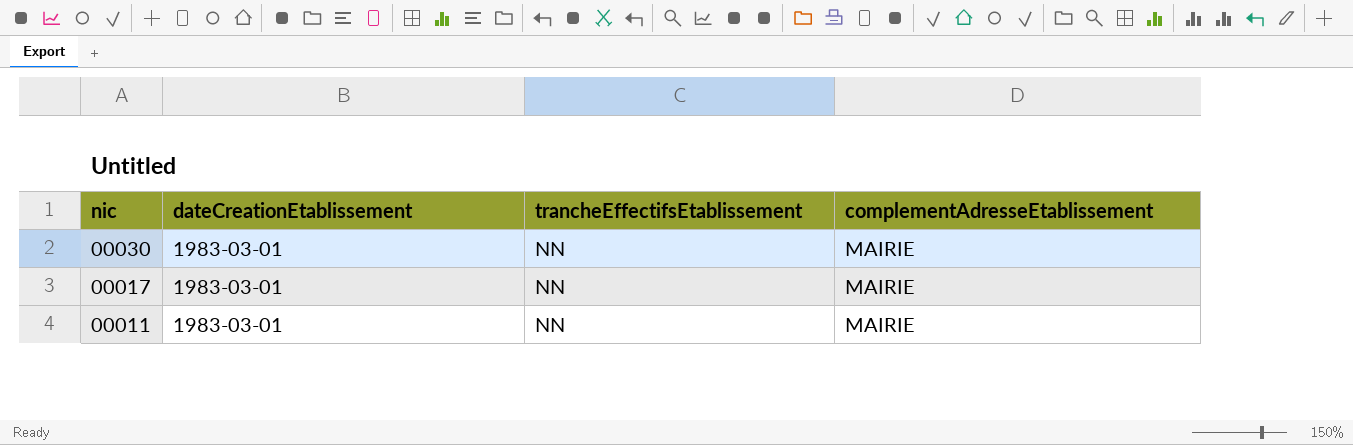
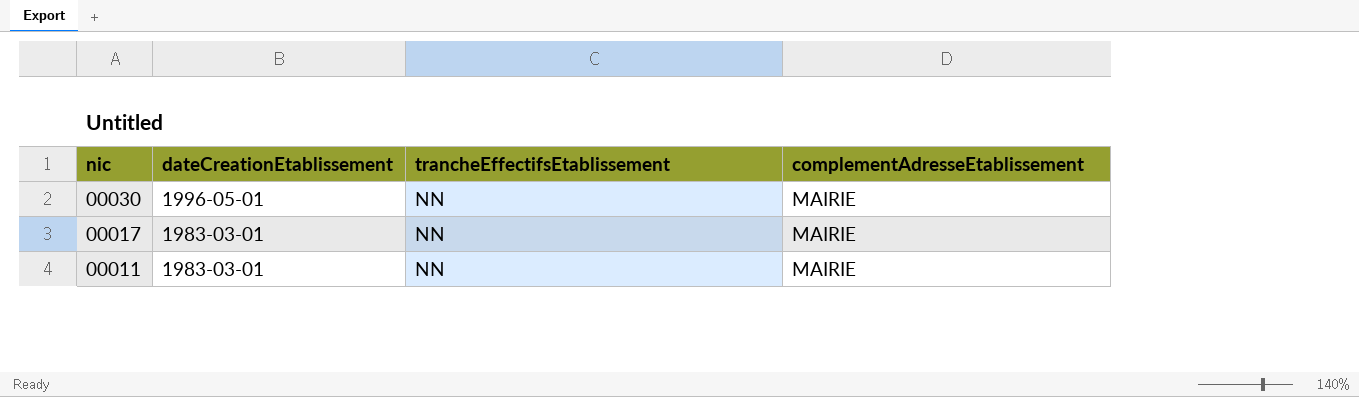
00030 | dateCreationEtablissement: 1983-03-01 -> 1996-05-01

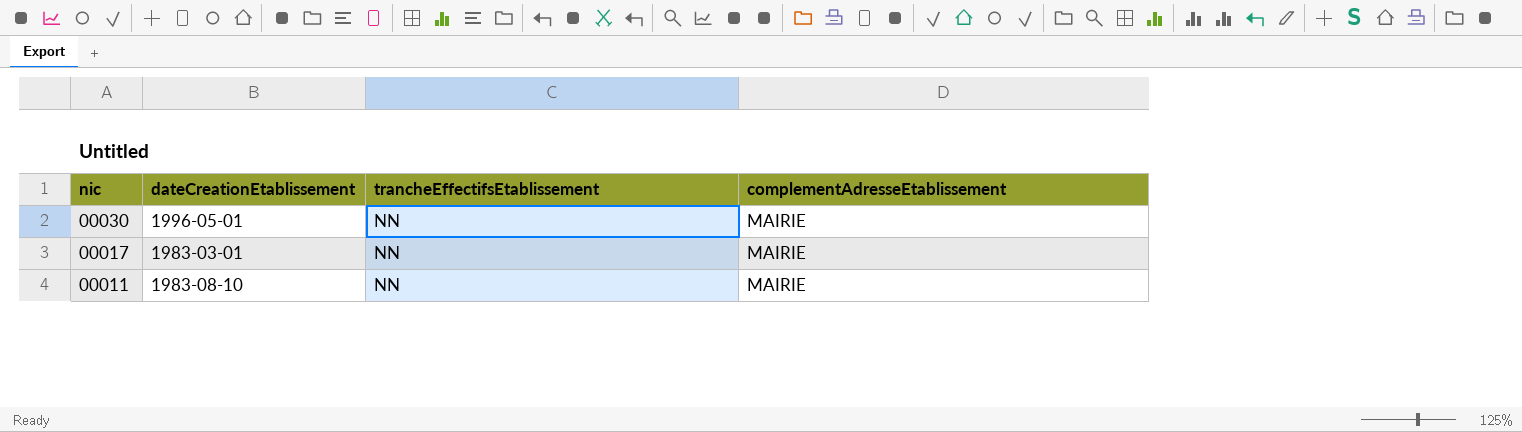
00011 | dateCreationEtablissement: 1983-03-01 -> 1983-08-10

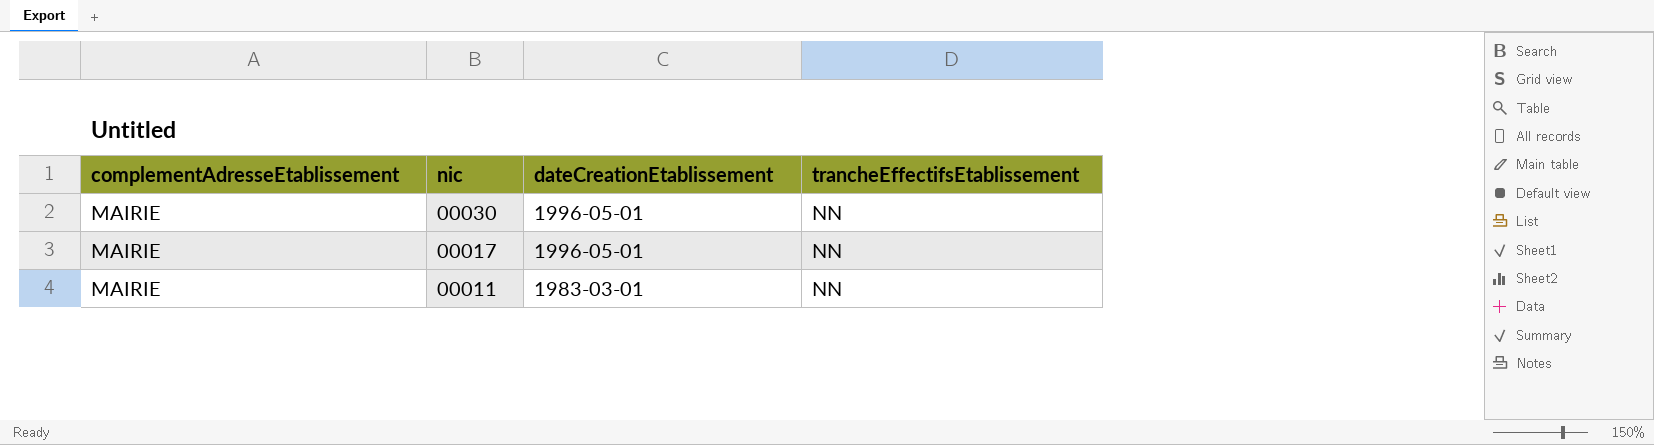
column complementAdresseEtablissement | position: 4 -> 1
00017 | dateCreationEtablissement: 1983-03-01 -> 1996-05-01
00011 | dateCreationEtablissement: 1983-08-10 -> 1983-03-01

